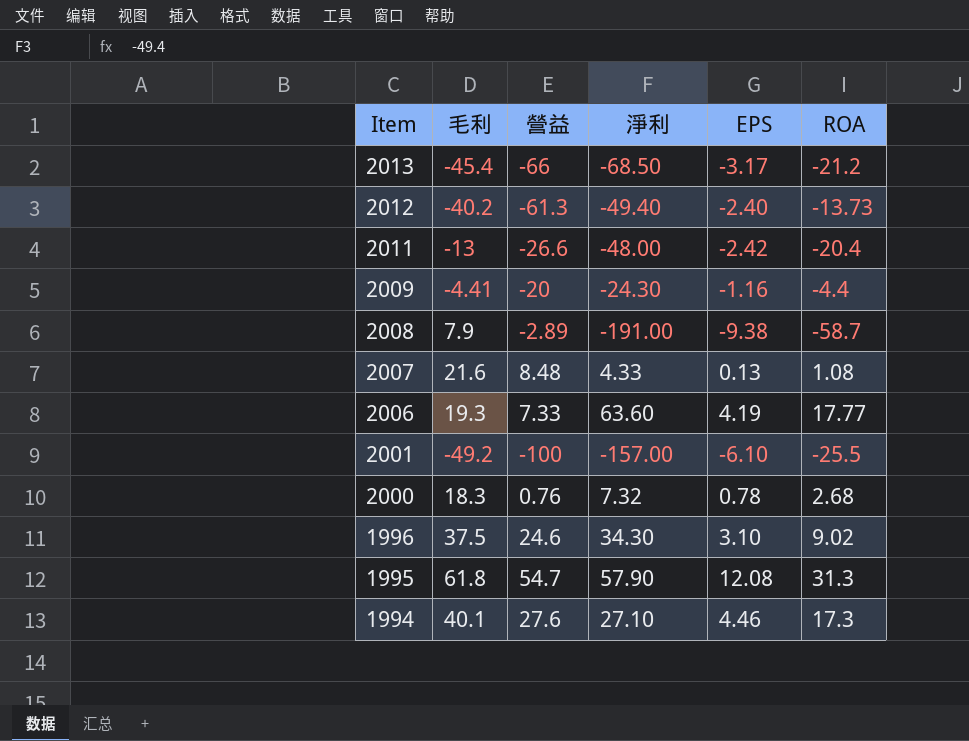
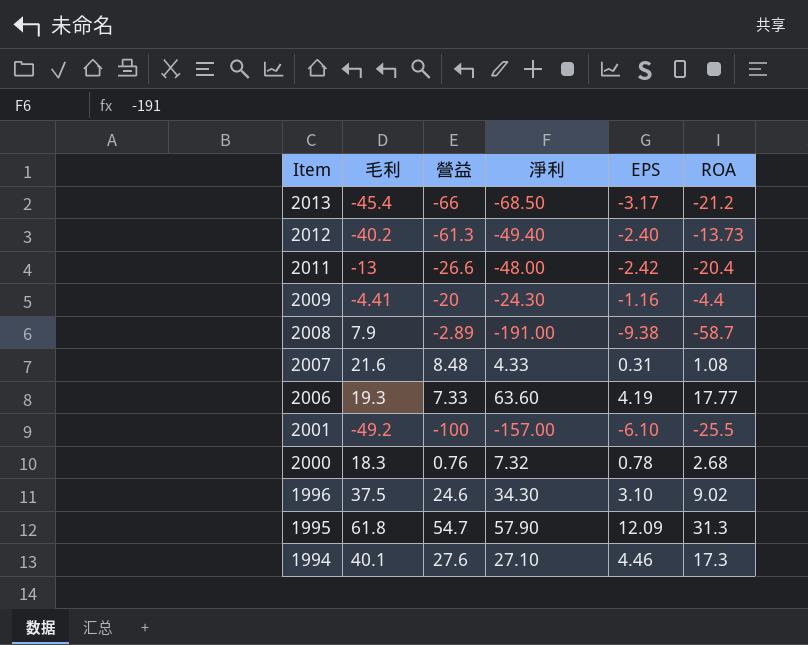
2007 | EPS: 0.13 -> 0.31
1995 | EPS: 12.08 -> 12.09

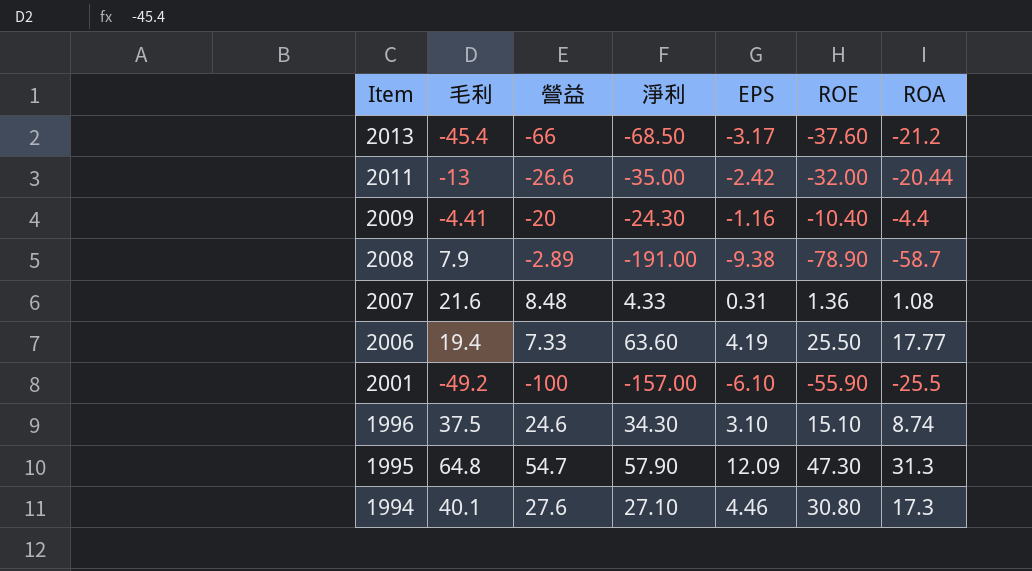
column ROE | position: none -> 6
row 2012: -40.2 | -61.3 | -49.40 | -2.40 | -13.73 -> none
row 2000: 18.3 | 0.76 | 7.32 | 0.78 | 2.68 -> none
2011 | 淨利: -48.00 -> -35.00
2011 | ROA: -20.4 -> -20.44
2006 | 毛利: 19.3 -> 19.4
1996 | ROA: 9.02 -> 8.74
1995 | 毛利: 61.8 -> 64.8

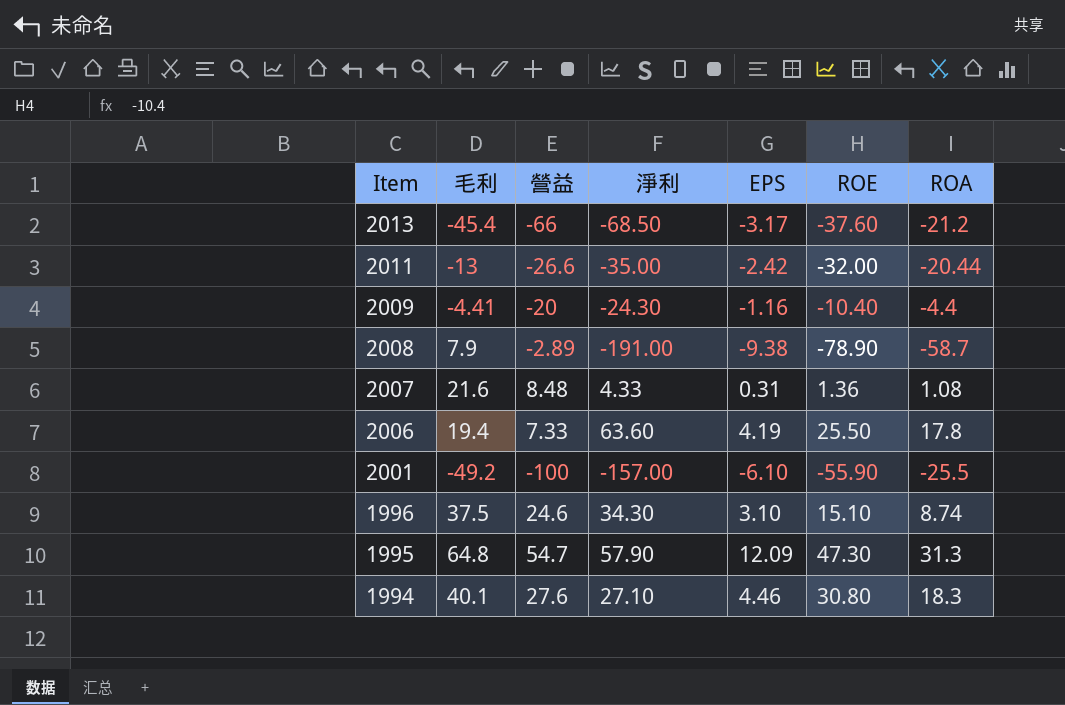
2006 | ROA: 17.77 -> 17.8
1994 | ROA: 17.3 -> 18.3

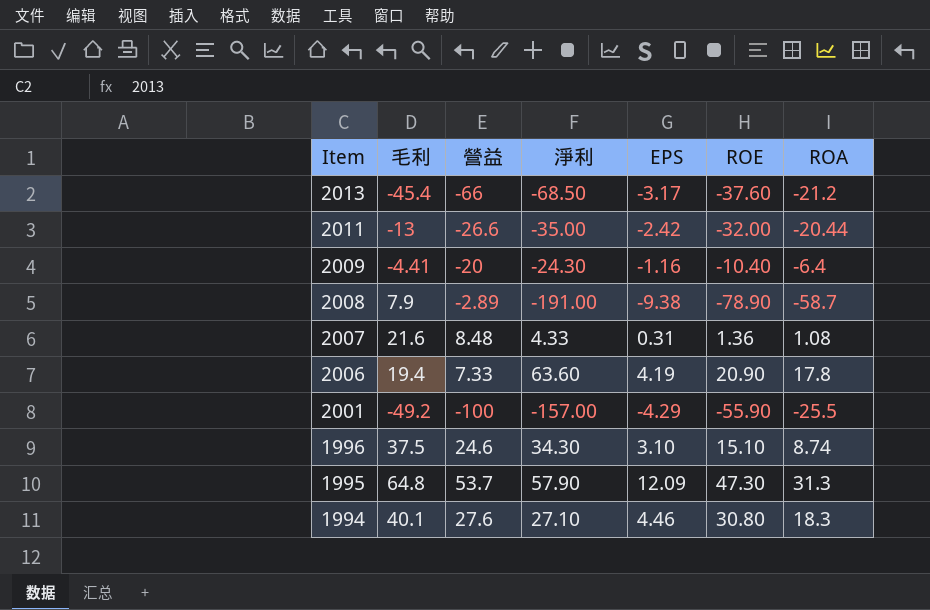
2009 | ROA: -4.4 -> -6.4
2006 | ROE: 25.50 -> 20.90
2001 | EPS: -6.10 -> -4.29
1995 | 營益: 54.7 -> 53.7

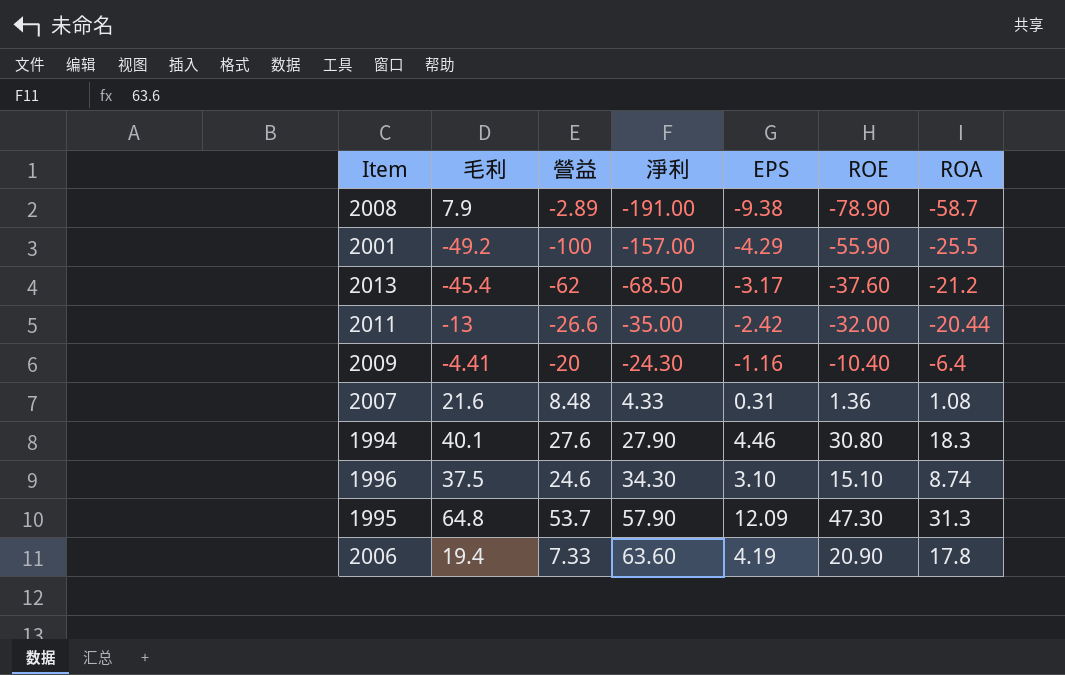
row order: Item descending -> 淨利 ascending
2013 | 營益: -66 -> -62
1994 | 淨利: 27.10 -> 27.90

